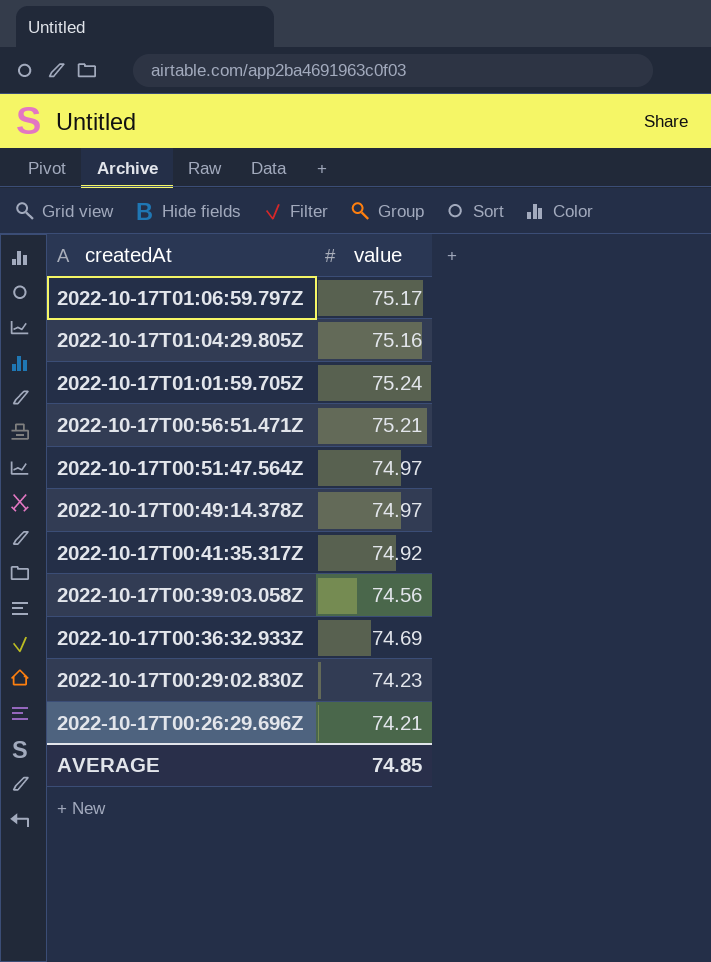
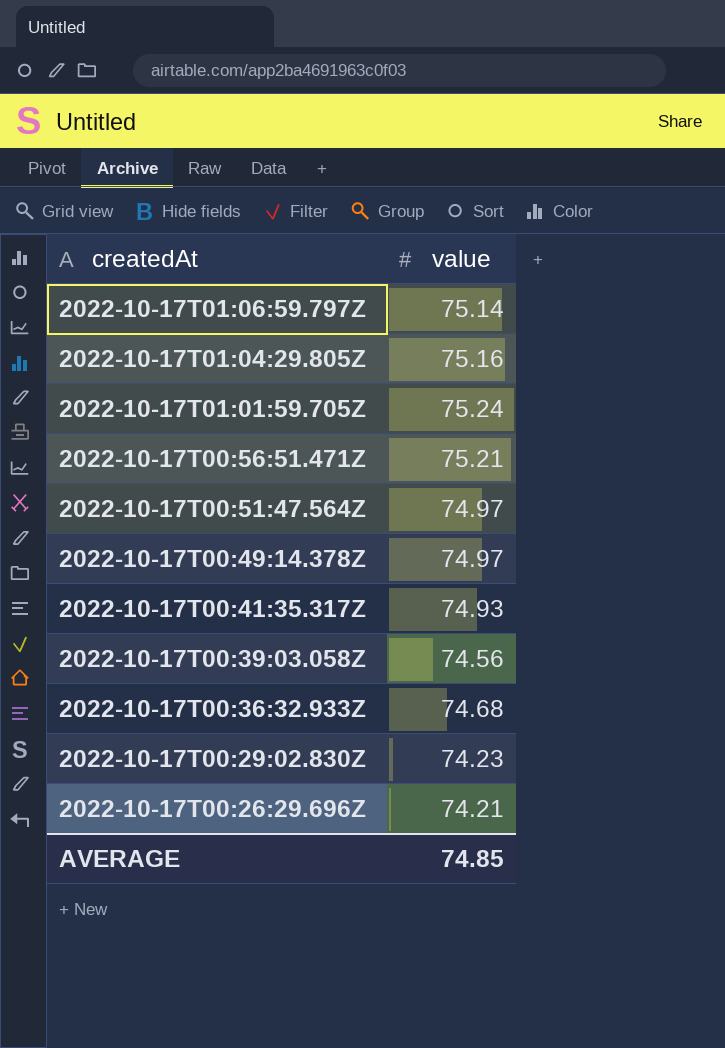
2022-10-17T01:06:59.797Z | value: 75.17 -> 75.14
2022-10-17T00:41:35.317Z | value: 74.92 -> 74.93
2022-10-17T00:36:32.933Z | value: 74.69 -> 74.68

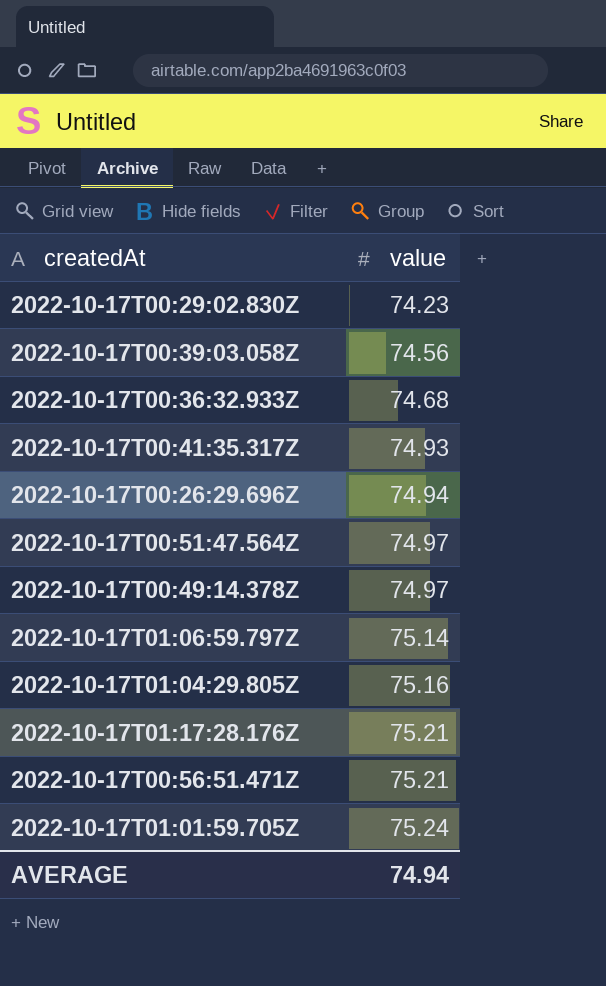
row order: createdAt descending -> value ascending
2022-10-17T00:26:29.696Z | value: 74.21 -> 74.94
row 2022-10-17T01:17:28.176Z: none -> 75.21
AVERAGE | value: 74.85 -> 74.94

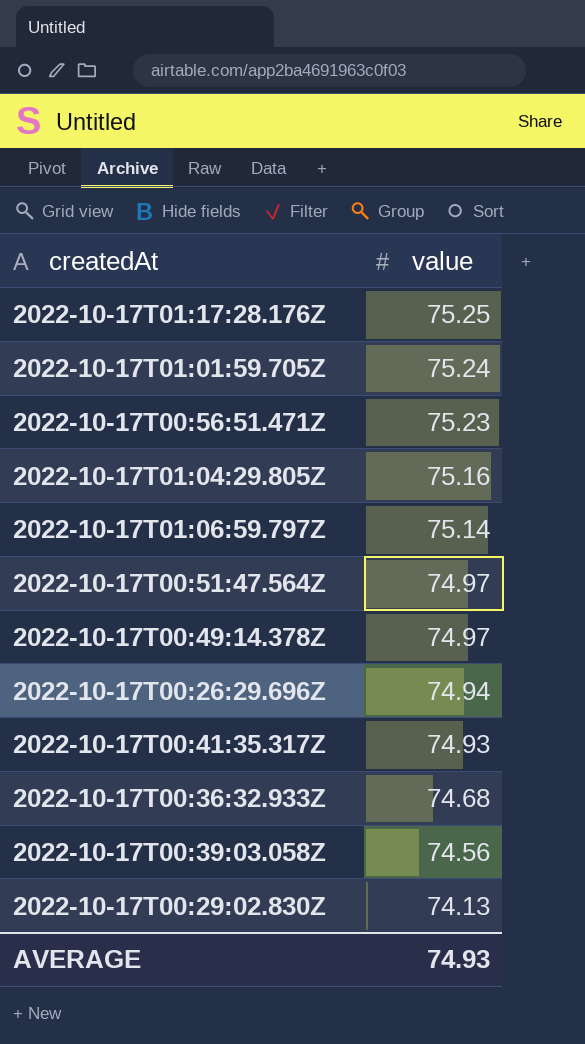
row order: value ascending -> value descending
2022-10-17T01:17:28.176Z | value: 75.21 -> 75.25
2022-10-17T00:56:51.471Z | value: 75.21 -> 75.23
2022-10-17T00:29:02.830Z | value: 74.23 -> 74.13
AVERAGE | value: 74.94 -> 74.93

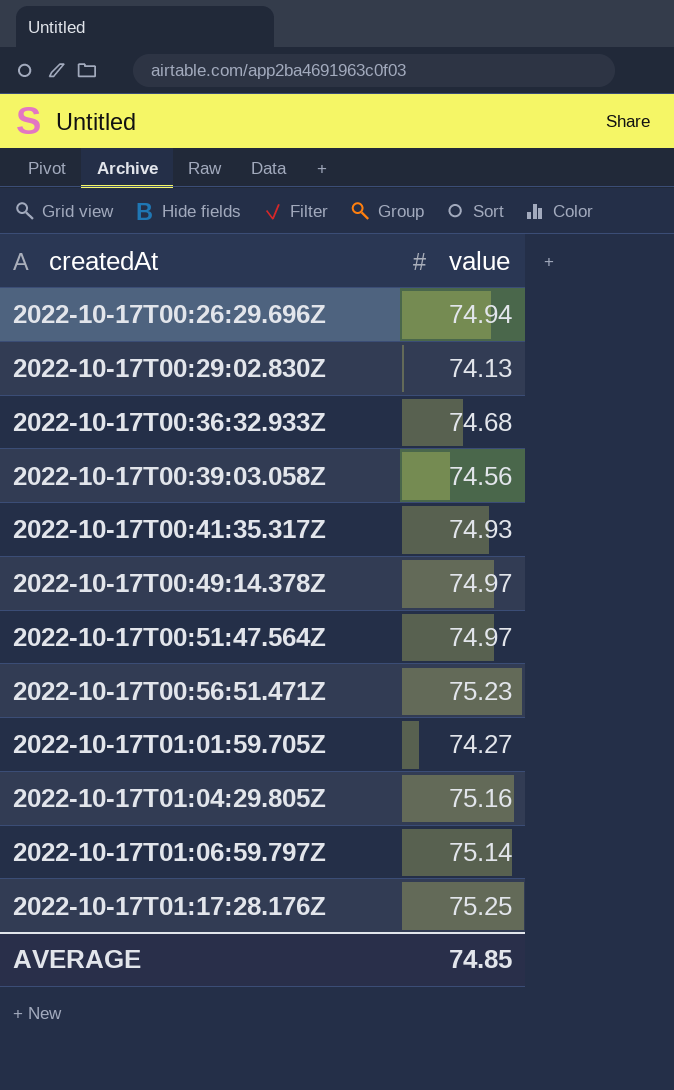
row order: value descending -> createdAt ascending
2022-10-17T01:01:59.705Z | value: 75.24 -> 74.27
AVERAGE | value: 74.93 -> 74.85

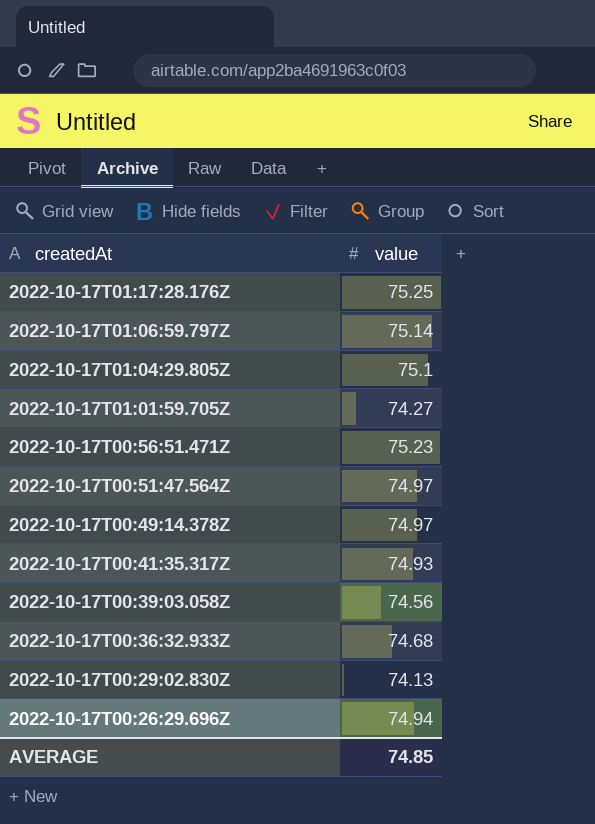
row order: createdAt ascending -> createdAt descending
2022-10-17T01:04:29.805Z | value: 75.16 -> 75.1

